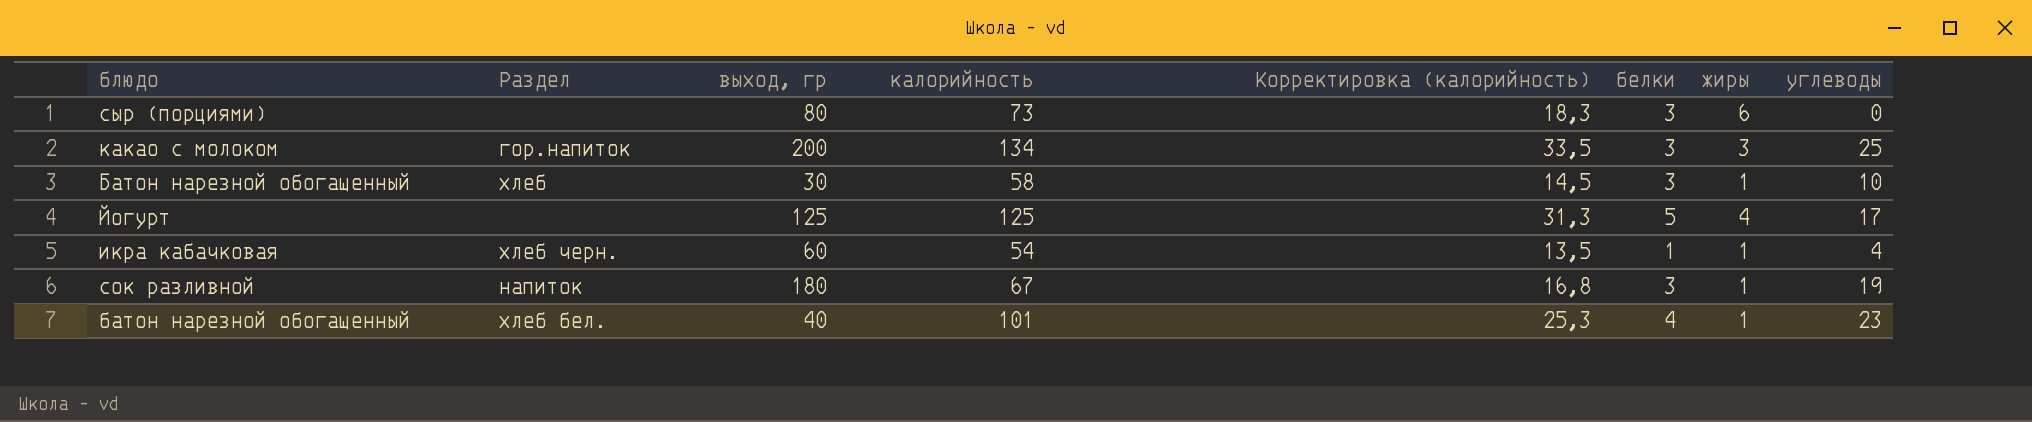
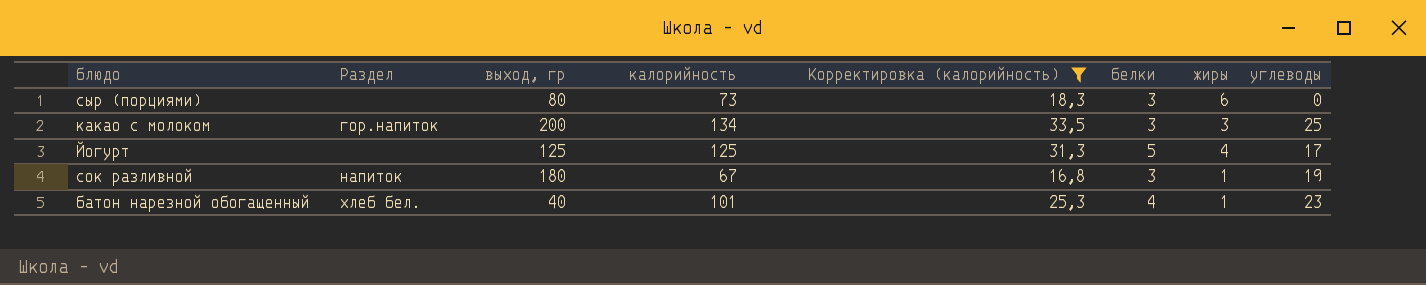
filter: none -> Корректировка (калорийность) >= 16,8

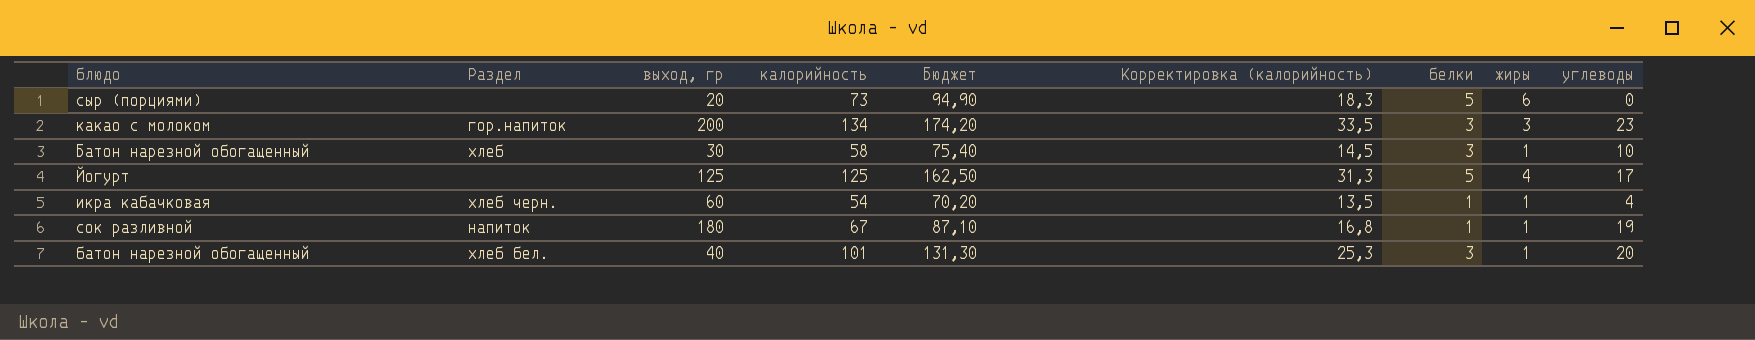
filter: Корректировка (калорийность) >= 16,8 -> none
column Бюджет | formula: none -> [калорийность] * 1,3
сыр (порциями) | выход, гр: 80 -> 20
сыр (порциями) | белки: 3 -> 5
какао с молоком | углеводы: 25 -> 23
сок разливной | белки: 3 -> 1
батон нарезной обогащенный | белки: 4 -> 3
батон нарезной обогащенный | углеводы: 23 -> 20

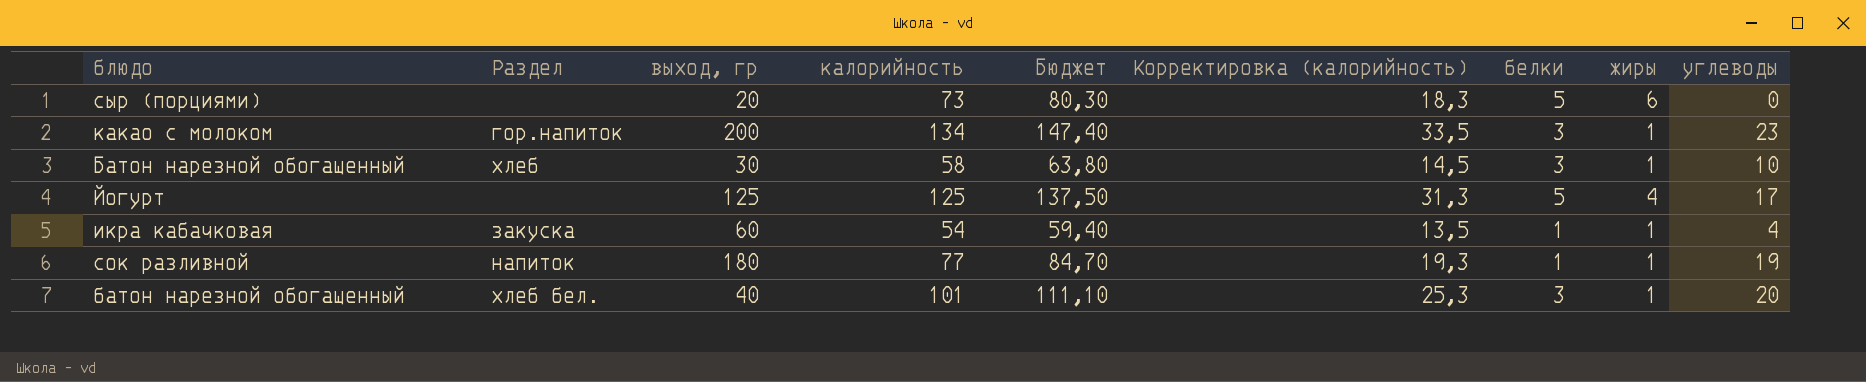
column Бюджет | formula: [калорийность] * 1,3 -> [калорийность] * 1,1
какао с молоком | жиры: 3 -> 1
икра кабачковая | Раздел: хлеб черн. -> закуска
сок разливной | калорийность: 67 -> 77
сок разливной | Корректировка (калорийность): 16,8 -> 19,3

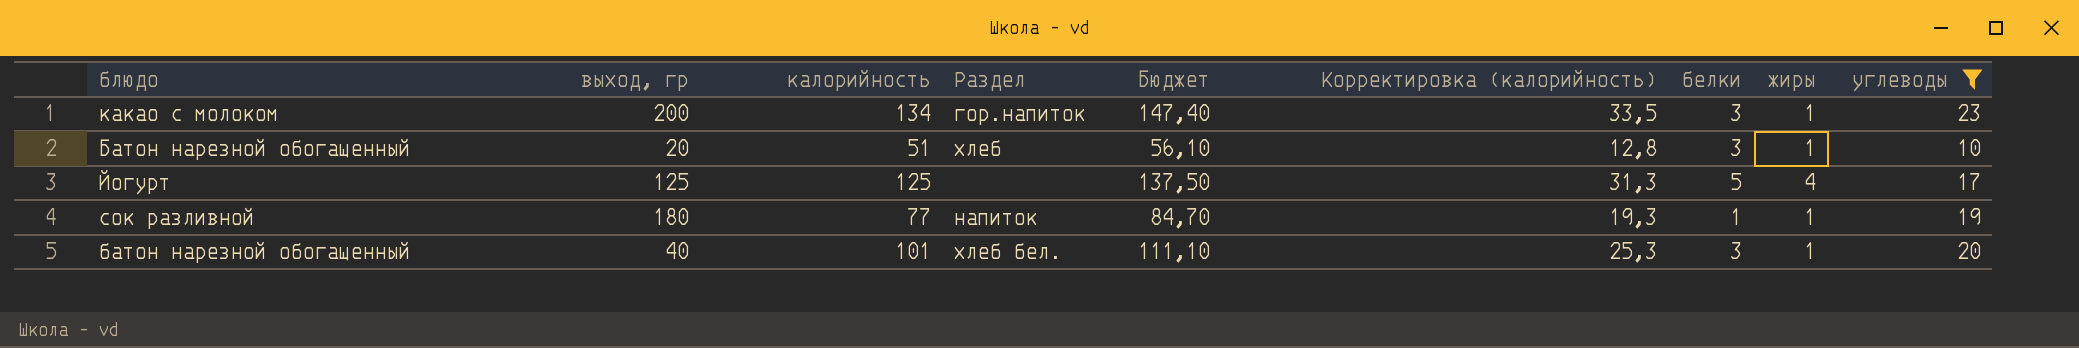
filter: none -> углеводы >= 10
column Раздел | position: 2 -> 4
Батон нарезной обогащенный | выход, гр: 30 -> 20
Батон нарезной обогащенный | калорийность: 58 -> 51
Батон нарезной обогащенный | Бюджет: 63,80 -> 56,10
Батон нарезной обогащенный | Корректировка (калорийность): 14,5 -> 12,8

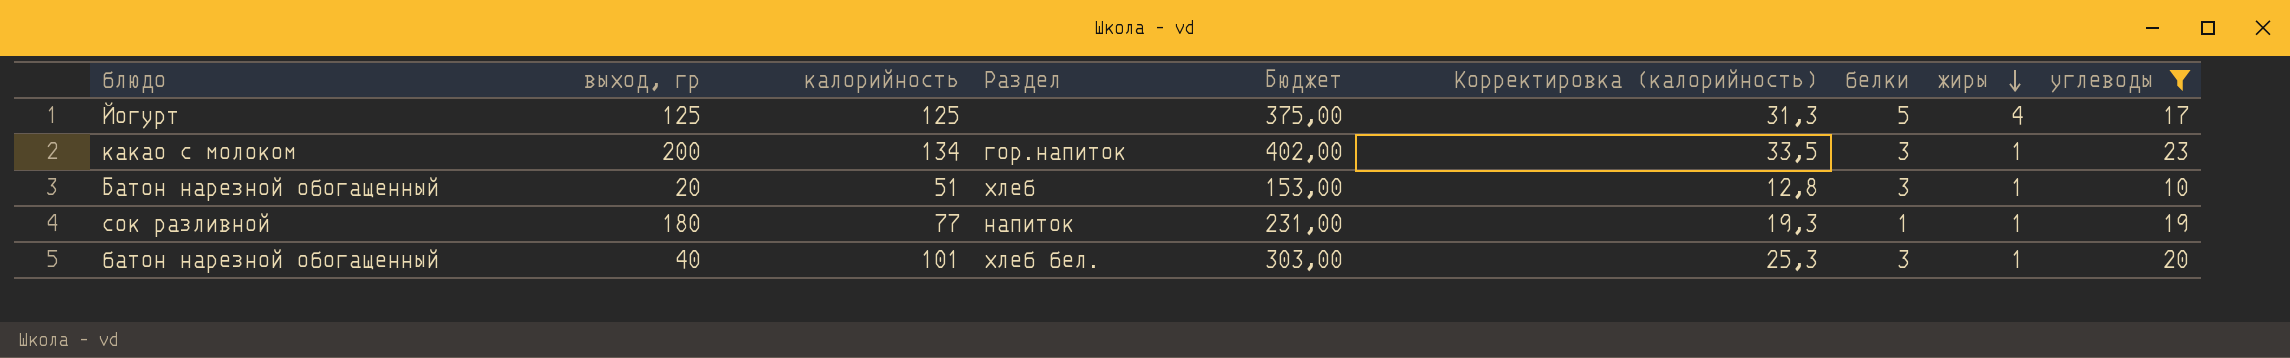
row order: none -> жиры descending
column Бюджет | formula: [калорийность] * 1,1 -> [калорийность] * 3

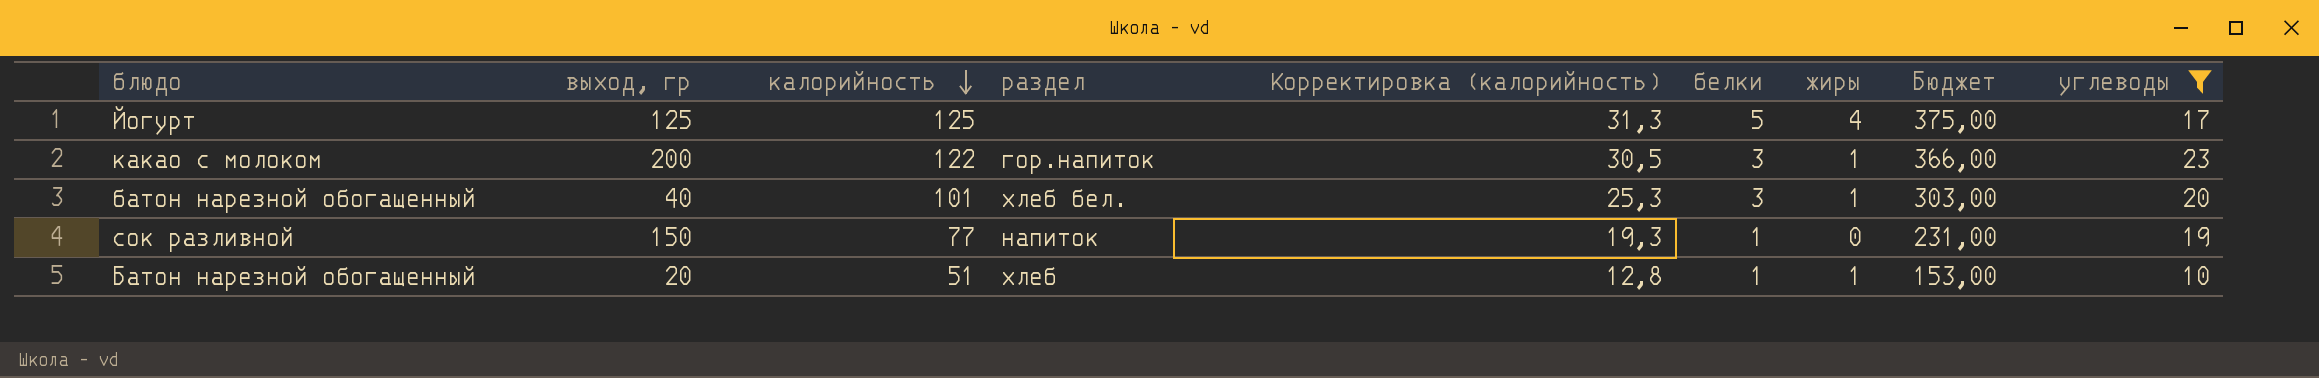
row order: жиры descending -> калорийность descending
column name: Раздел -> раздел
column Бюджет | position: 5 -> 8
какао с молоком | калорийность: 134 -> 122
какао с молоком | Корректировка (калорийность): 33,5 -> 30,5
какао с молоком | Бюджет: 402,00 -> 366,00
сок разливной | выход, гр: 180 -> 150
сок разливной | жиры: 1 -> 0
Батон нарезной обогащенный | белки: 3 -> 1

